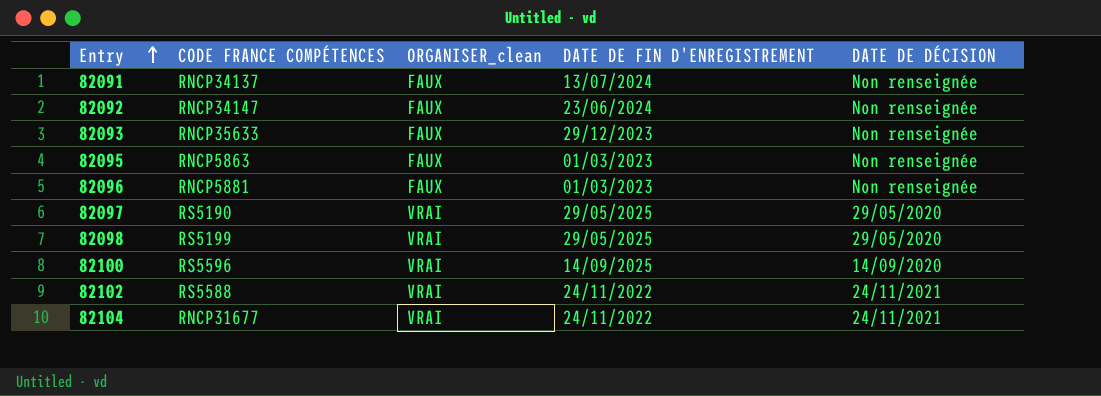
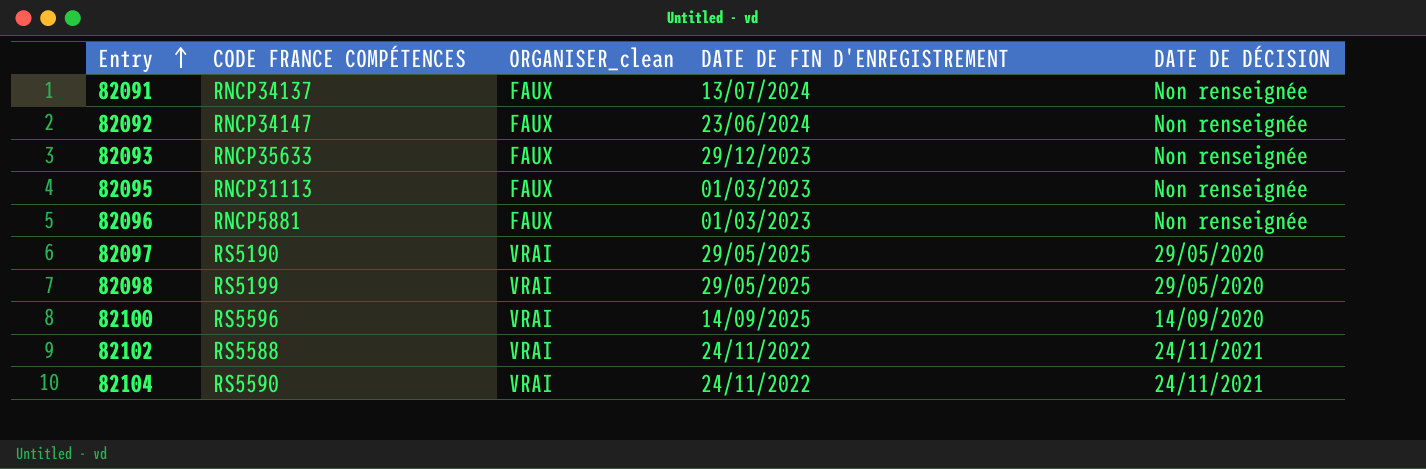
82095 | CODE FRANCE COMPÉTENCES: RNCP5863 -> RNCP31113
82104 | CODE FRANCE COMPÉTENCES: RNCP31677 -> RS5590

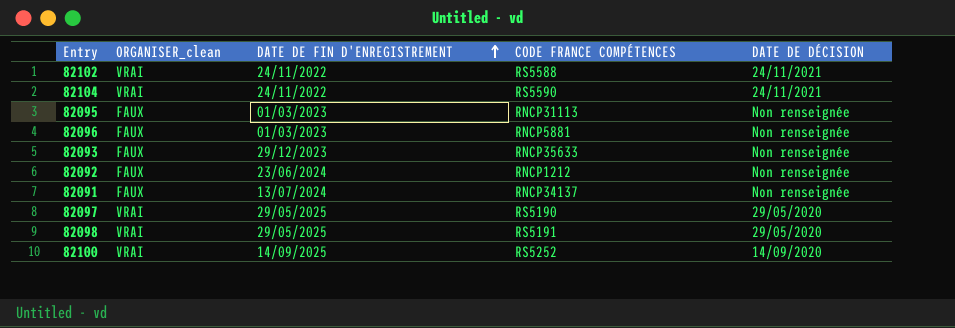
row order: Entry ascending -> DATE DE FIN D'ENREGISTREMENT ascending
column CODE FRANCE COMPÉTENCES | position: 2 -> 4
82092 | CODE FRANCE COMPÉTENCES: RNCP34147 -> RNCP1212
82098 | CODE FRANCE COMPÉTENCES: RS5199 -> RS5191
82100 | CODE FRANCE COMPÉTENCES: RS5596 -> RS5252

